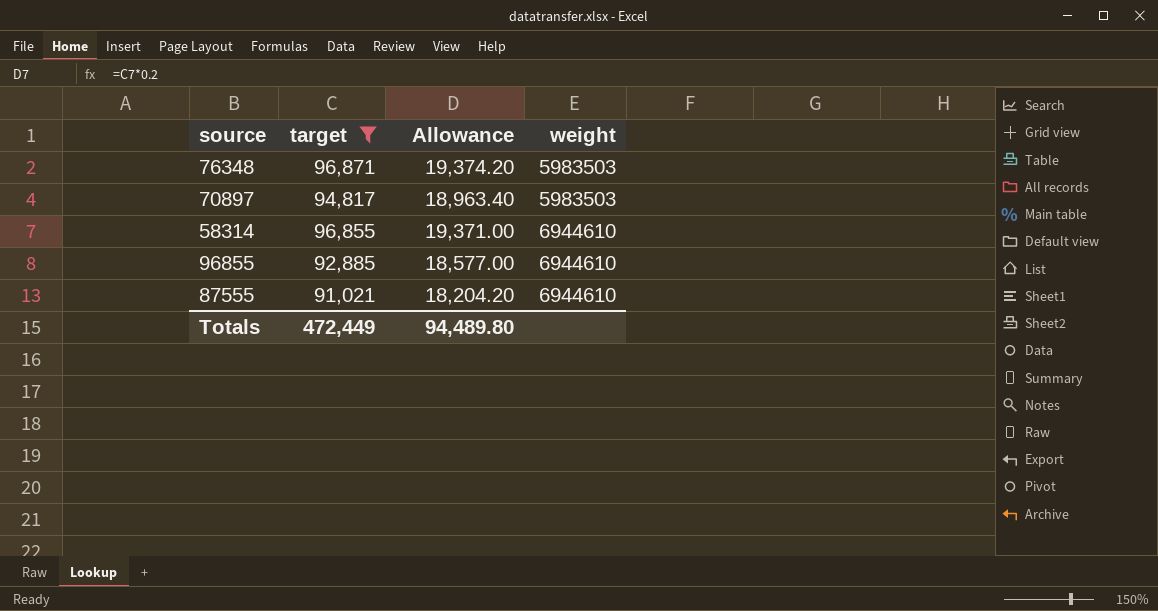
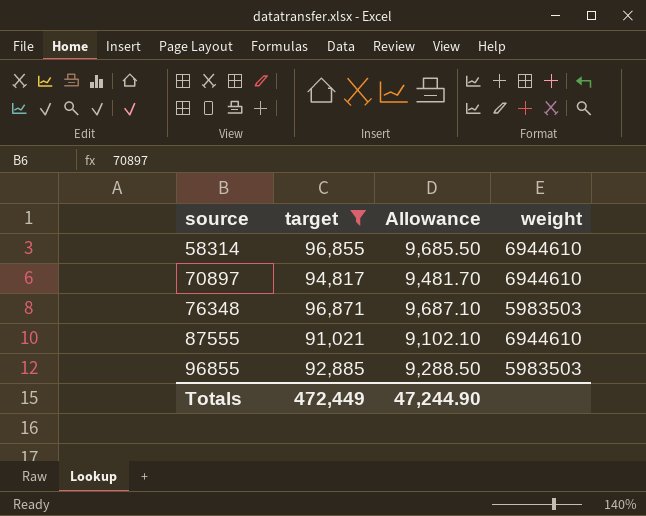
row order: weight ascending -> source ascending
column Allowance | formula: [target] * 0.2 -> [target] * 0.1
70897 | weight: 5983503 -> 6944610
96855 | weight: 6944610 -> 5983503
Totals | Allowance: 94,489.80 -> 47,244.90

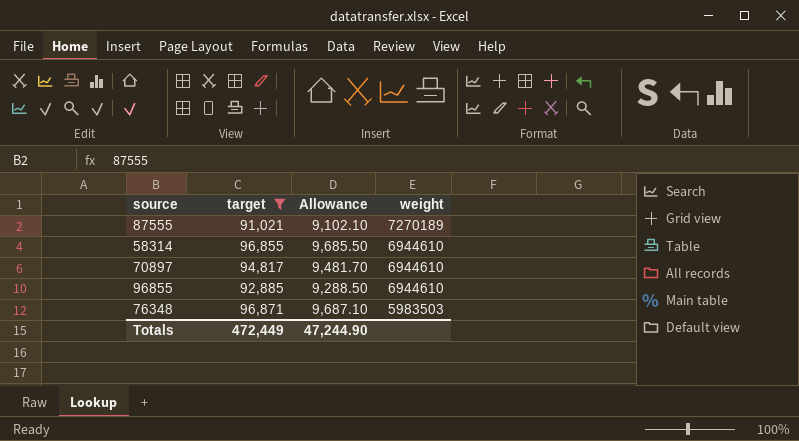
row order: source ascending -> weight descending
87555 | weight: 6944610 -> 7270189
96855 | weight: 5983503 -> 6944610

